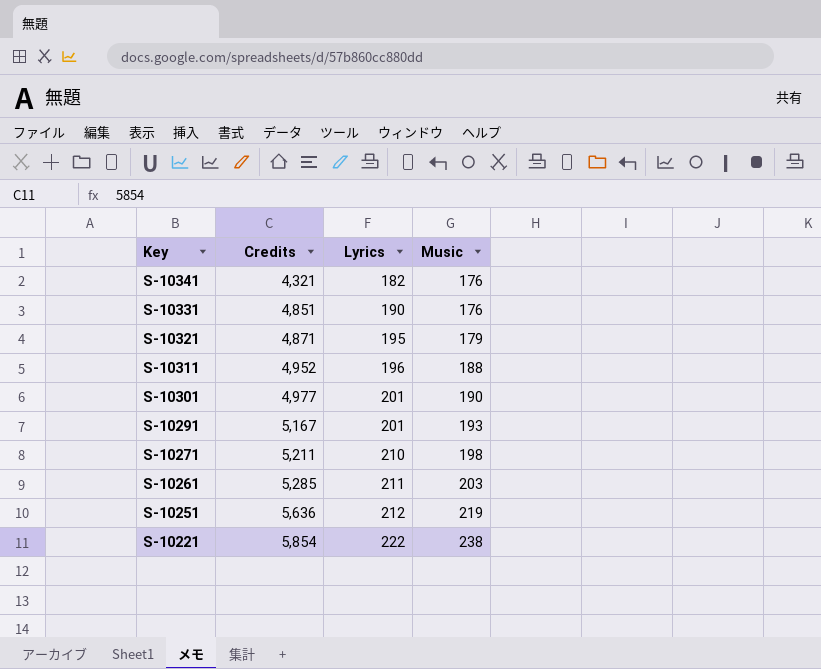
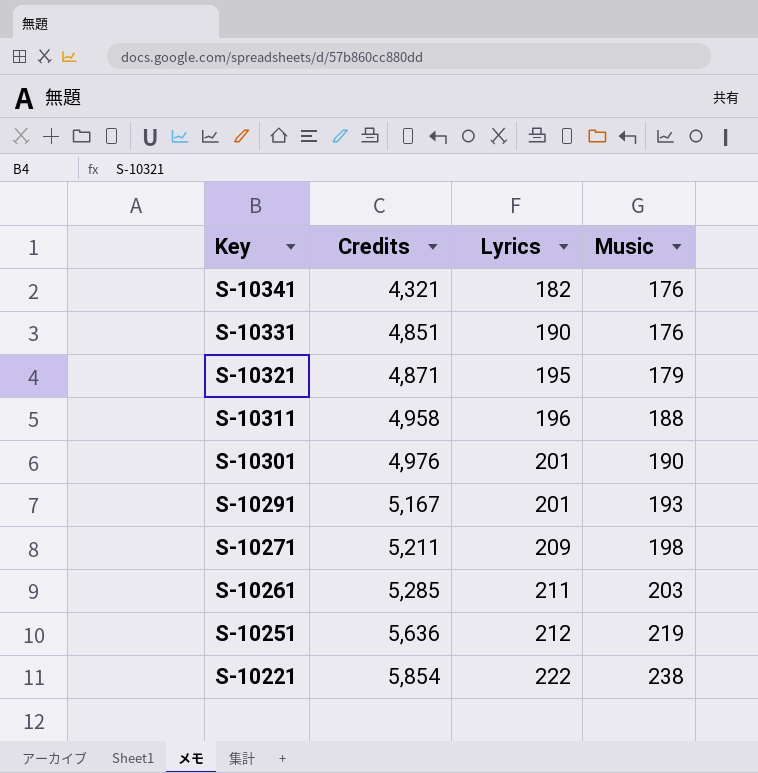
S-10311 | Credits: 4,952 -> 4,958
S-10301 | Credits: 4,977 -> 4,976
S-10271 | Lyrics: 210 -> 209

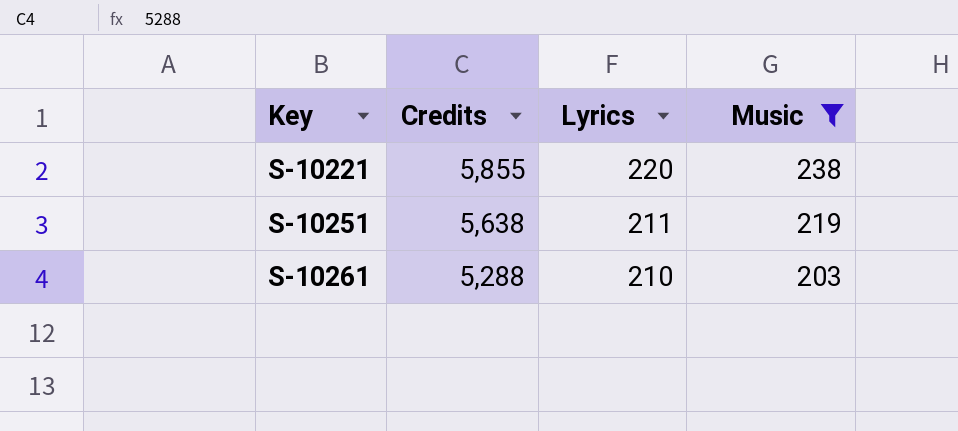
filter: none -> Music >= 203
row order: Key descending -> Key ascending
S-10221 | Credits: 5,854 -> 5,855
S-10221 | Lyrics: 222 -> 220
S-10251 | Credits: 5,636 -> 5,638
S-10251 | Lyrics: 212 -> 211
S-10261 | Credits: 5,285 -> 5,288
S-10261 | Lyrics: 211 -> 210

